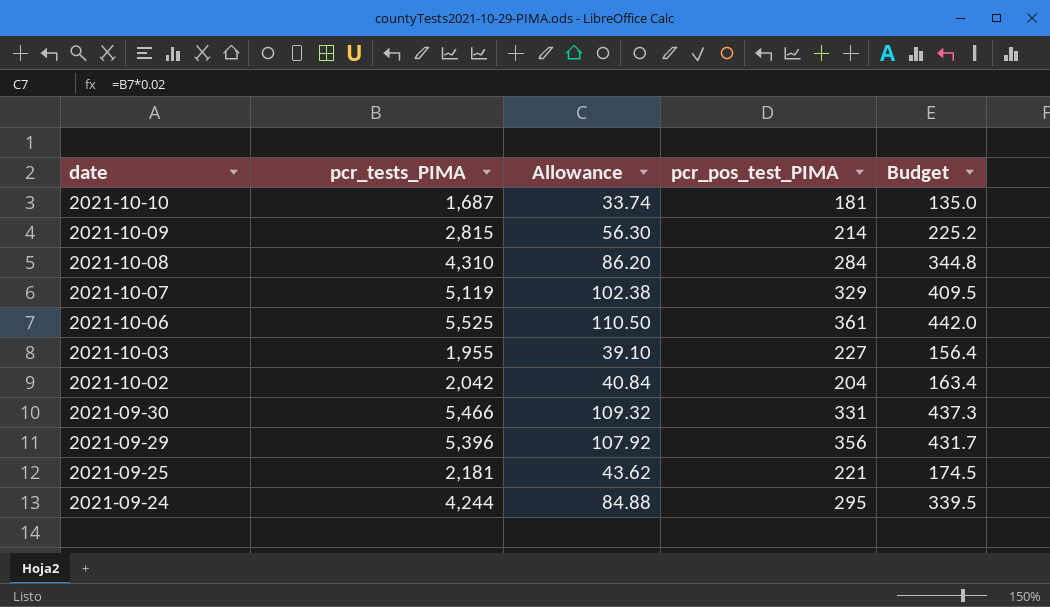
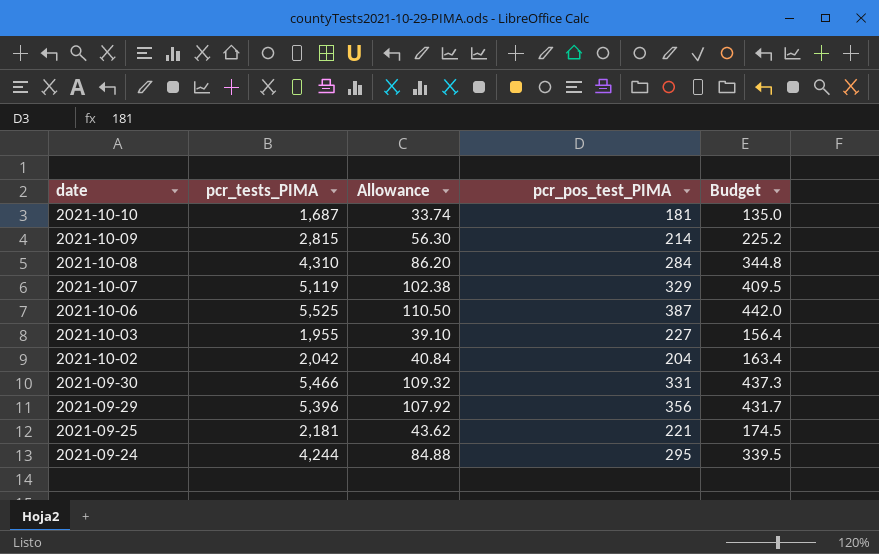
2021-10-06 | pcr_pos_test_PIMA: 361 -> 387

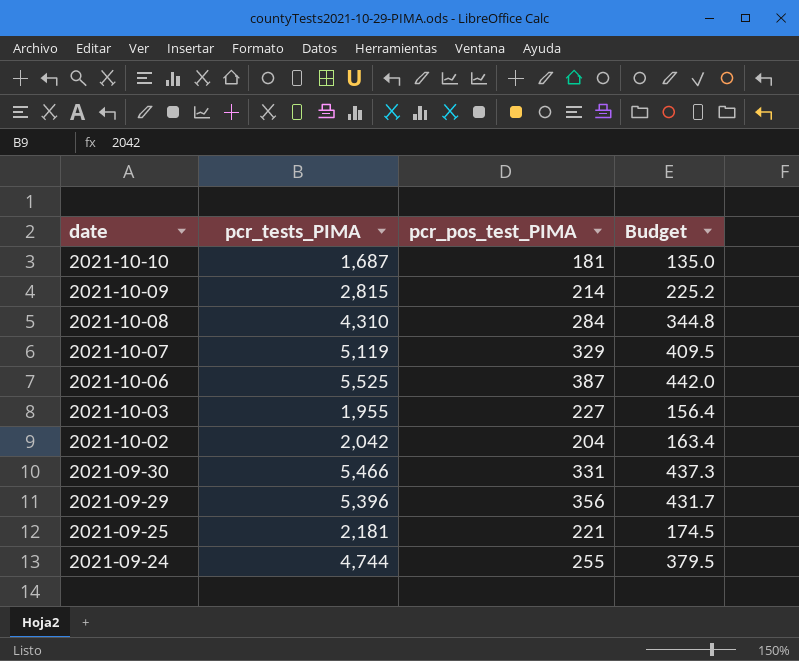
column Allowance | formula: [pcr_tests_PIMA] * 0.02 -> none
2021-09-24 | pcr_tests_PIMA: 4,244 -> 4,744
2021-09-24 | pcr_pos_test_PIMA: 295 -> 255
2021-09-24 | Budget: 339.5 -> 379.5

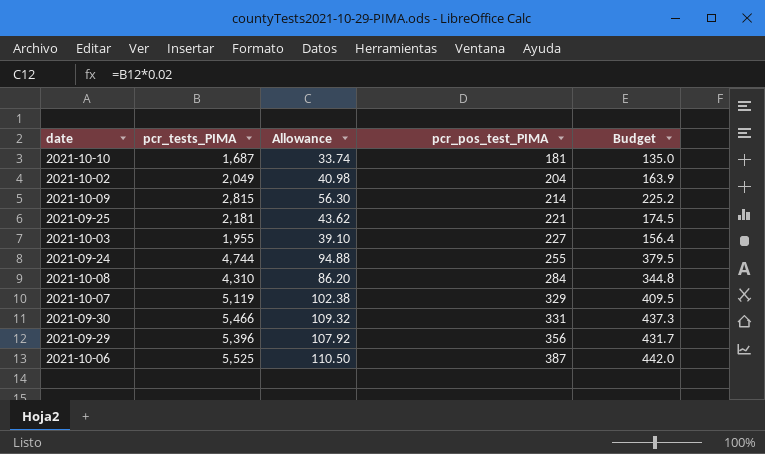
row order: date descending -> pcr_pos_test_PIMA ascending
column Allowance | formula: none -> [pcr_tests_PIMA] * 0.02
2021-10-02 | pcr_tests_PIMA: 2,042 -> 2,049
2021-10-02 | Budget: 163.4 -> 163.9

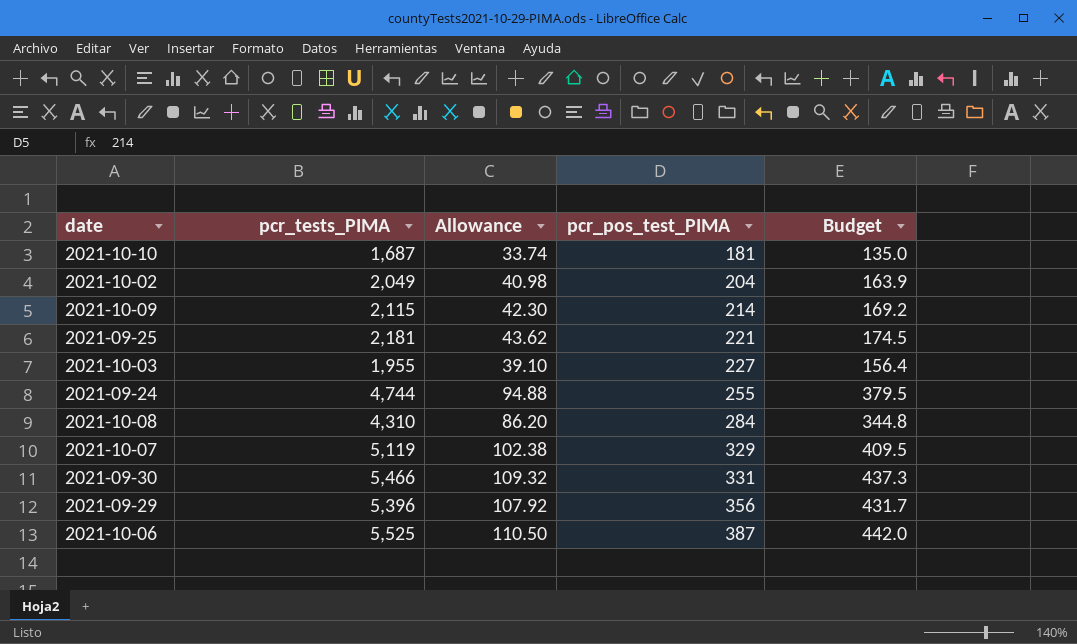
2021-10-09 | pcr_tests_PIMA: 2,815 -> 2,115
2021-10-09 | Allowance: 56.30 -> 42.30
2021-10-09 | Budget: 225.2 -> 169.2

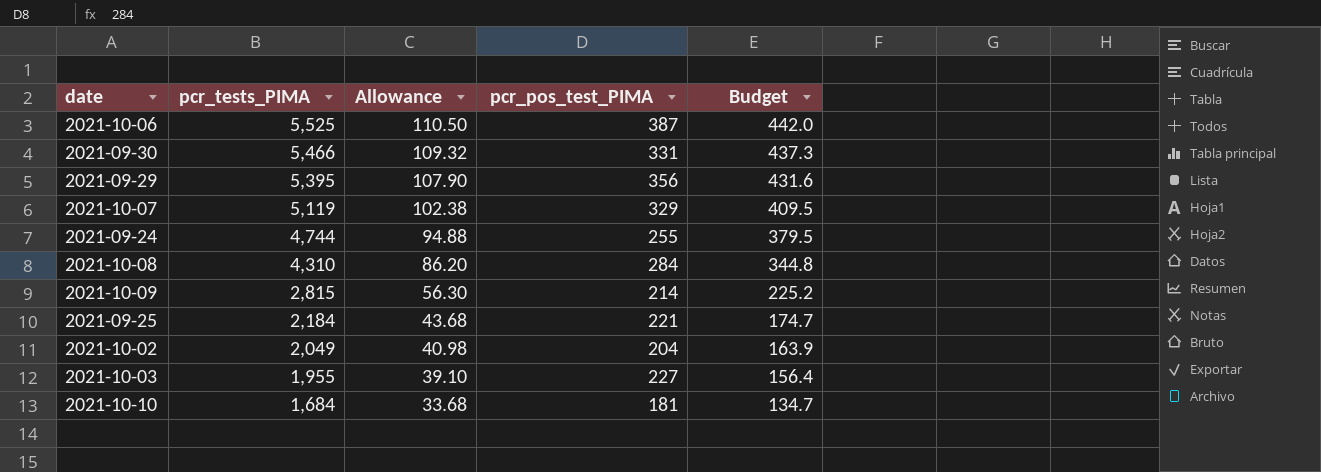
row order: pcr_pos_test_PIMA ascending -> pcr_tests_PIMA descending
2021-09-29 | pcr_tests_PIMA: 5,396 -> 5,395
2021-09-29 | Allowance: 107.92 -> 107.90
2021-09-29 | Budget: 431.7 -> 431.6
2021-10-09 | pcr_tests_PIMA: 2,115 -> 2,815
2021-10-09 | Allowance: 42.30 -> 56.30
2021-10-09 | Budget: 169.2 -> 225.2
2021-09-25 | pcr_tests_PIMA: 2,181 -> 2,184
2021-09-25 | Allowance: 43.62 -> 43.68
2021-09-25 | Budget: 174.5 -> 174.7
2021-10-10 | pcr_tests_PIMA: 1,687 -> 1,684
2021-10-10 | Allowance: 33.74 -> 33.68
2021-10-10 | Budget: 135.0 -> 134.7

